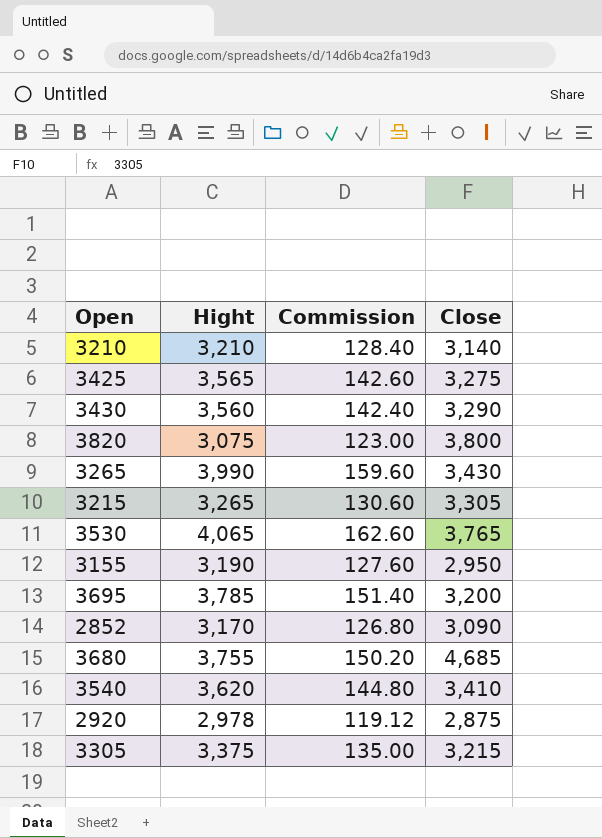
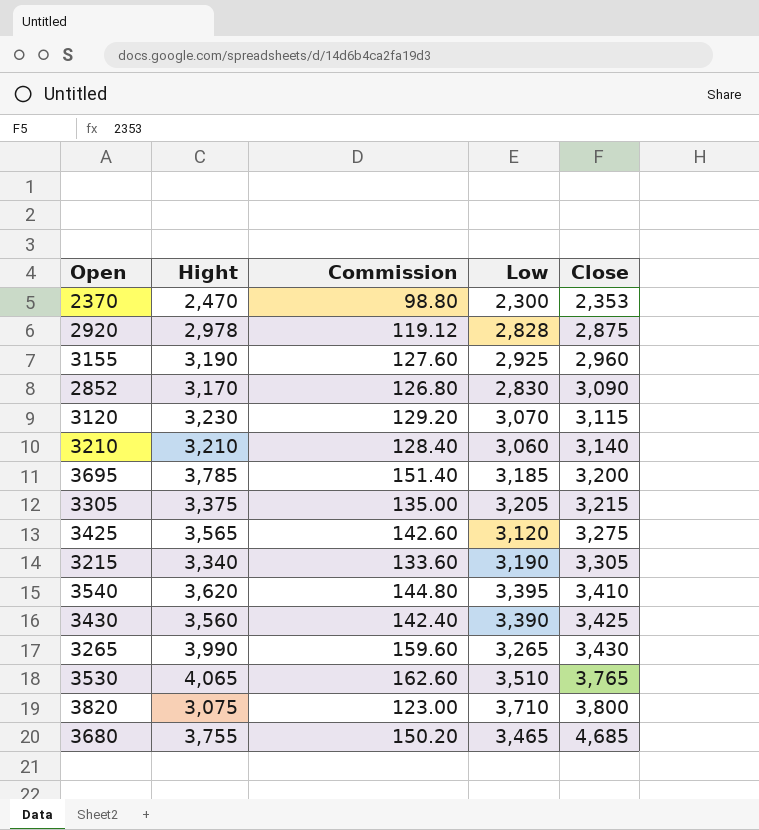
row order: none -> Close ascending
column Low | position: none -> 4
row 2370: none -> 2,470 | 98.80 | 2,300 | 2,353
3155 | Close: 2,950 -> 2,960
row 3120: none -> 3,230 | 129.20 | 3,070 | 3,115
3215 | Hight: 3,265 -> 3,340
3215 | Commission: 130.60 -> 133.60
3430 | Close: 3,290 -> 3,425

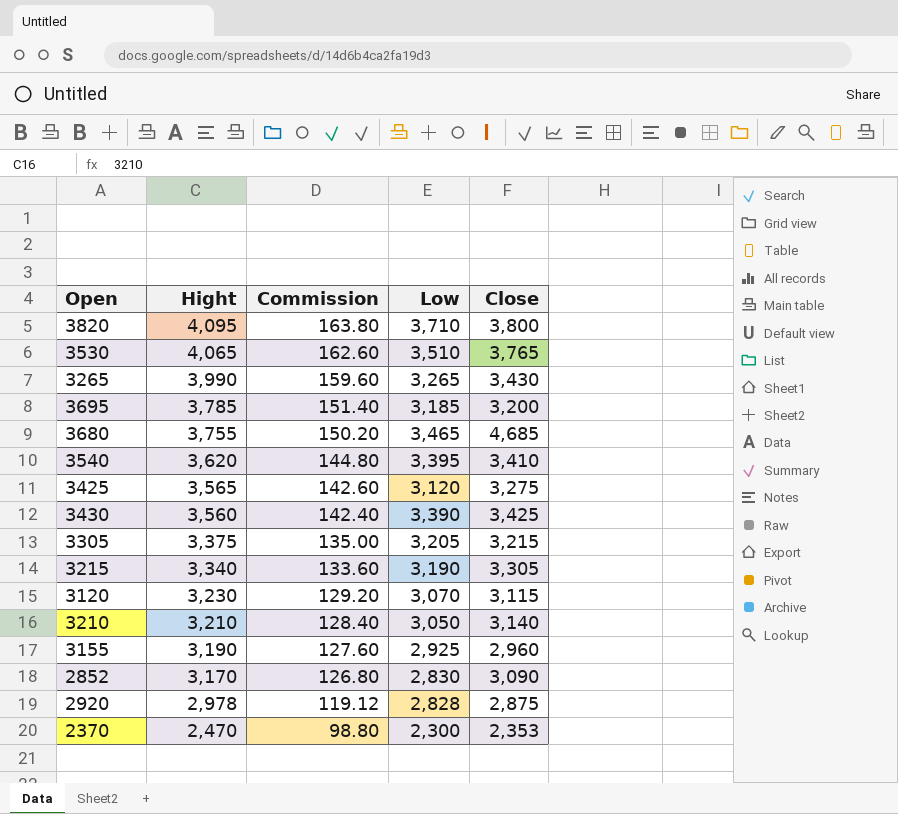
row order: Close ascending -> Hight descending
3820 | Hight: 3,075 -> 4,095
3820 | Commission: 123.00 -> 163.80
3210 | Low: 3,060 -> 3,050

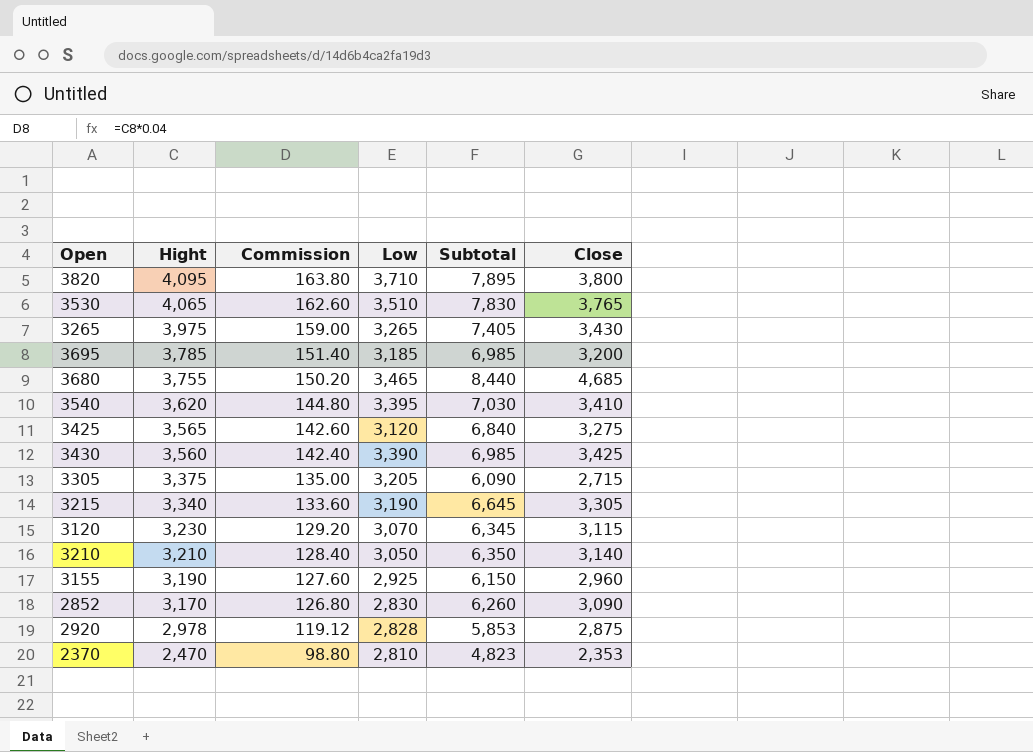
column Subtotal | formula: none -> [Hight] + [Close]
3265 | Hight: 3,990 -> 3,975
3265 | Commission: 159.60 -> 159.00
3305 | Close: 3,215 -> 2,715
2370 | Low: 2,300 -> 2,810

